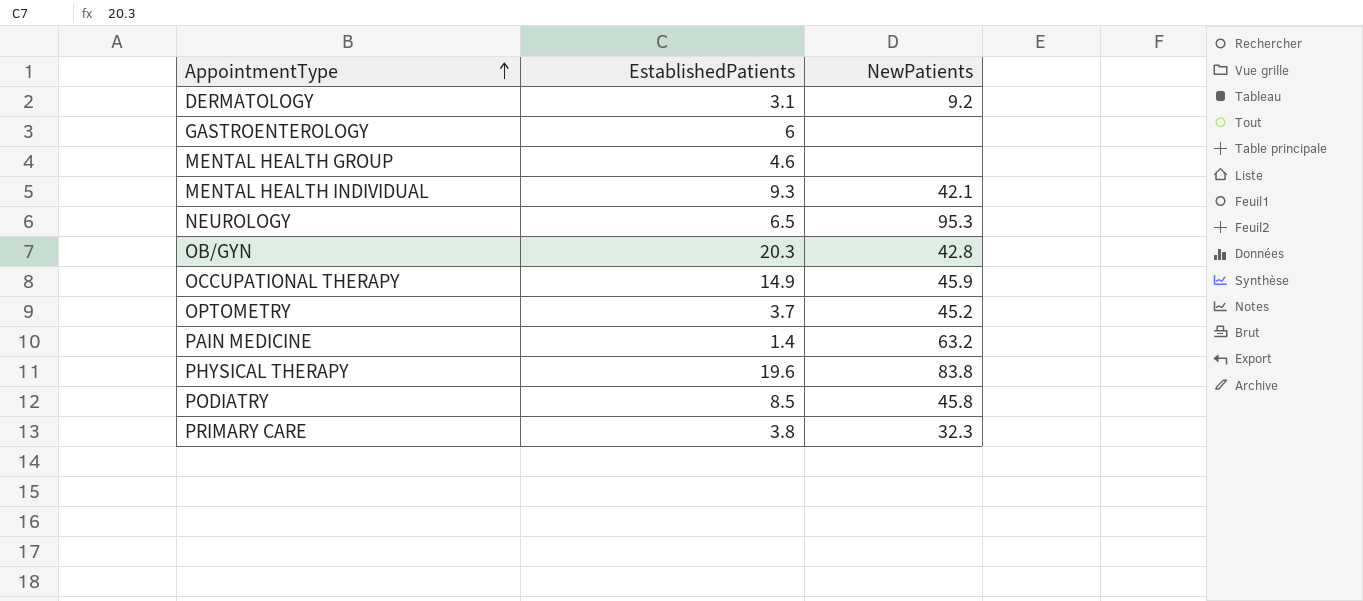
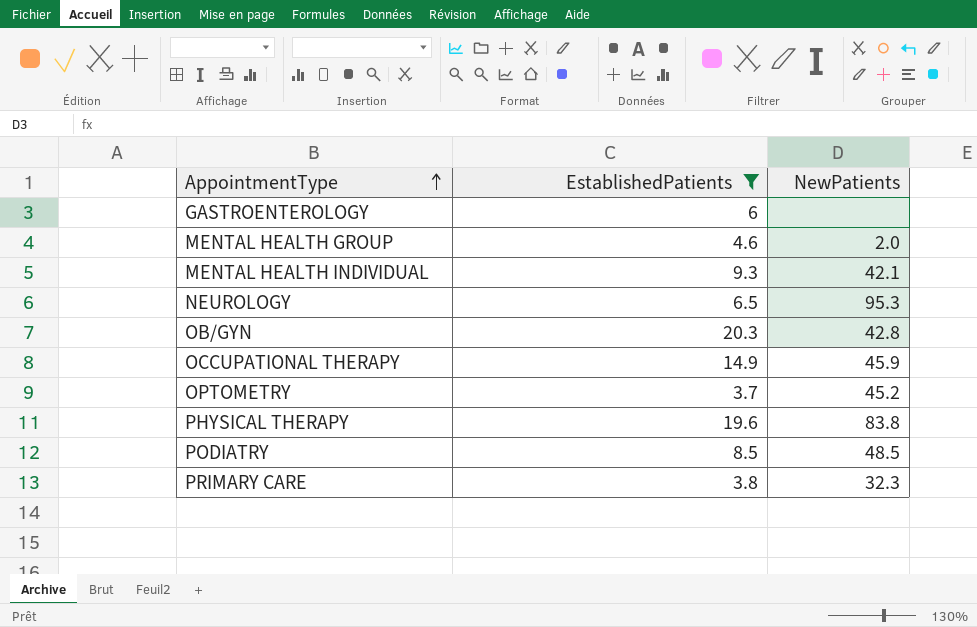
filter: none -> EstablishedPatients >= 3.7
MENTAL HEALTH GROUP | NewPatients: none -> 2.0
PODIATRY | NewPatients: 45.8 -> 48.5

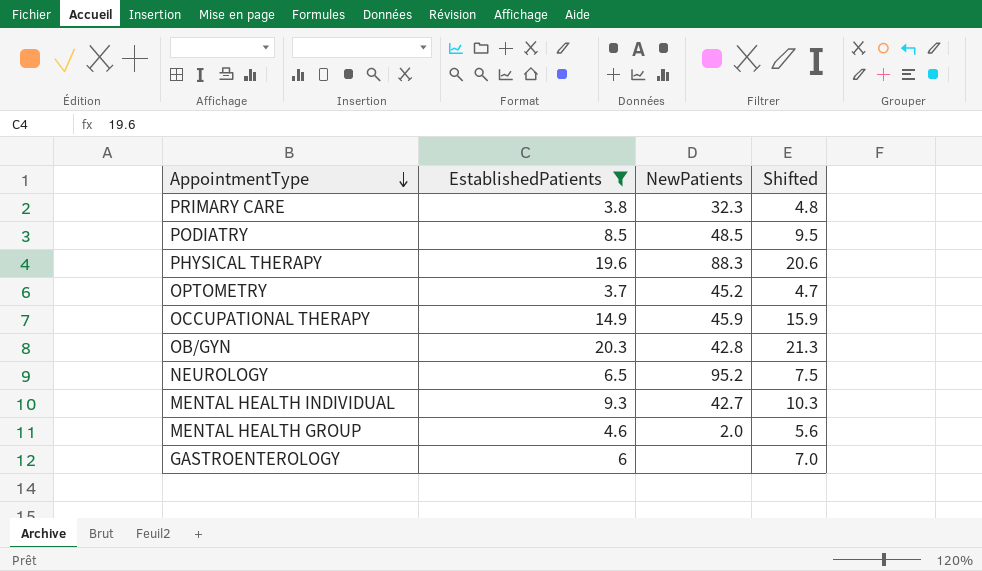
row order: AppointmentType ascending -> AppointmentType descending
column Shifted | formula: none -> [EstablishedPatients] + 1
PHYSICAL THERAPY | NewPatients: 83.8 -> 88.3
NEUROLOGY | NewPatients: 95.3 -> 95.2
MENTAL HEALTH INDIVIDUAL | NewPatients: 42.1 -> 42.7

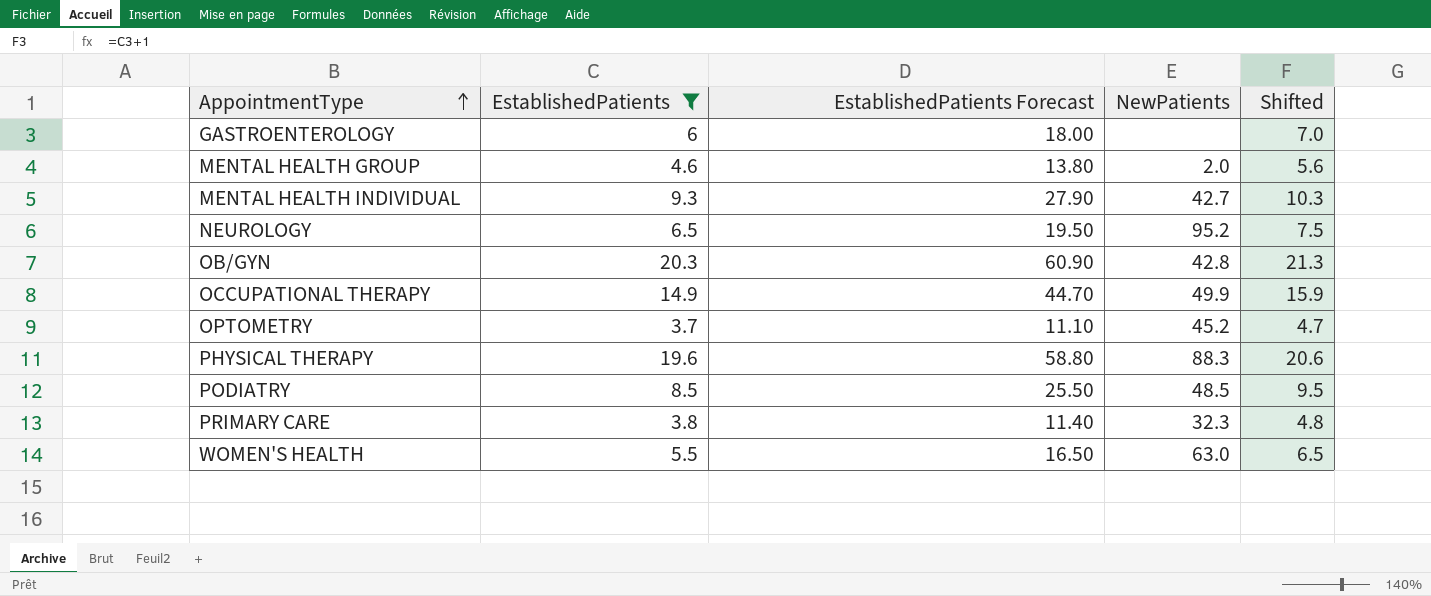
row order: AppointmentType descending -> AppointmentType ascending
column EstablishedPatients Forecast | formula: none -> [EstablishedPatients] * 3
OCCUPATIONAL THERAPY | NewPatients: 45.9 -> 49.9
row WOMEN'S HEALTH: none -> 5.5 | 16.50 | 63.0 | 6.5

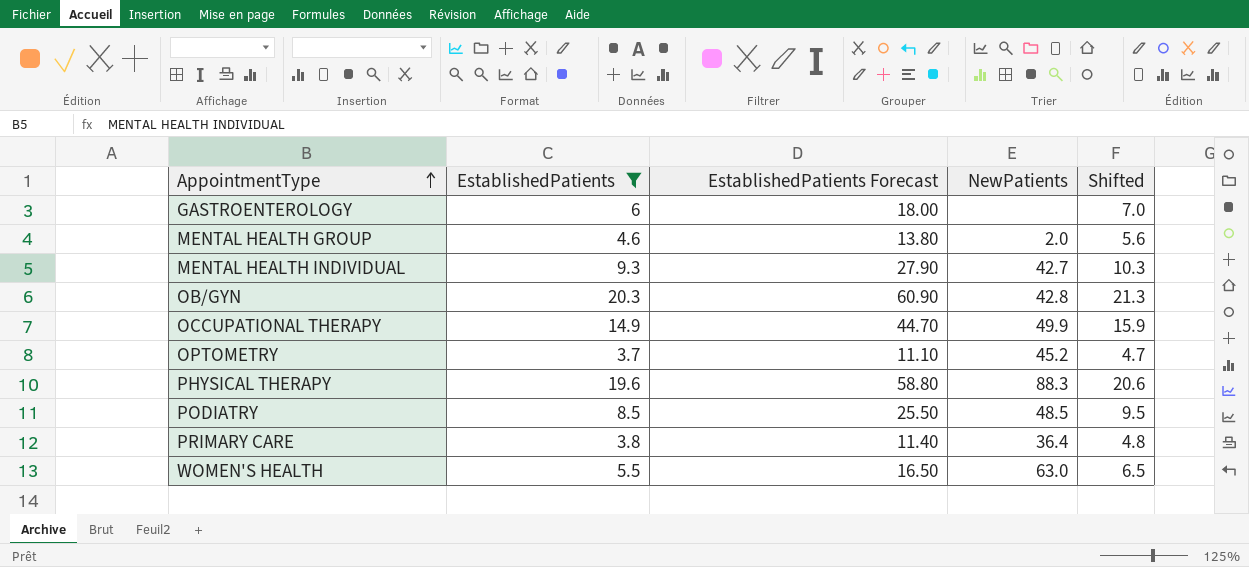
row NEUROLOGY: 6.5 | 19.50 | 95.2 | 7.5 -> none
PRIMARY CARE | NewPatients: 32.3 -> 36.4

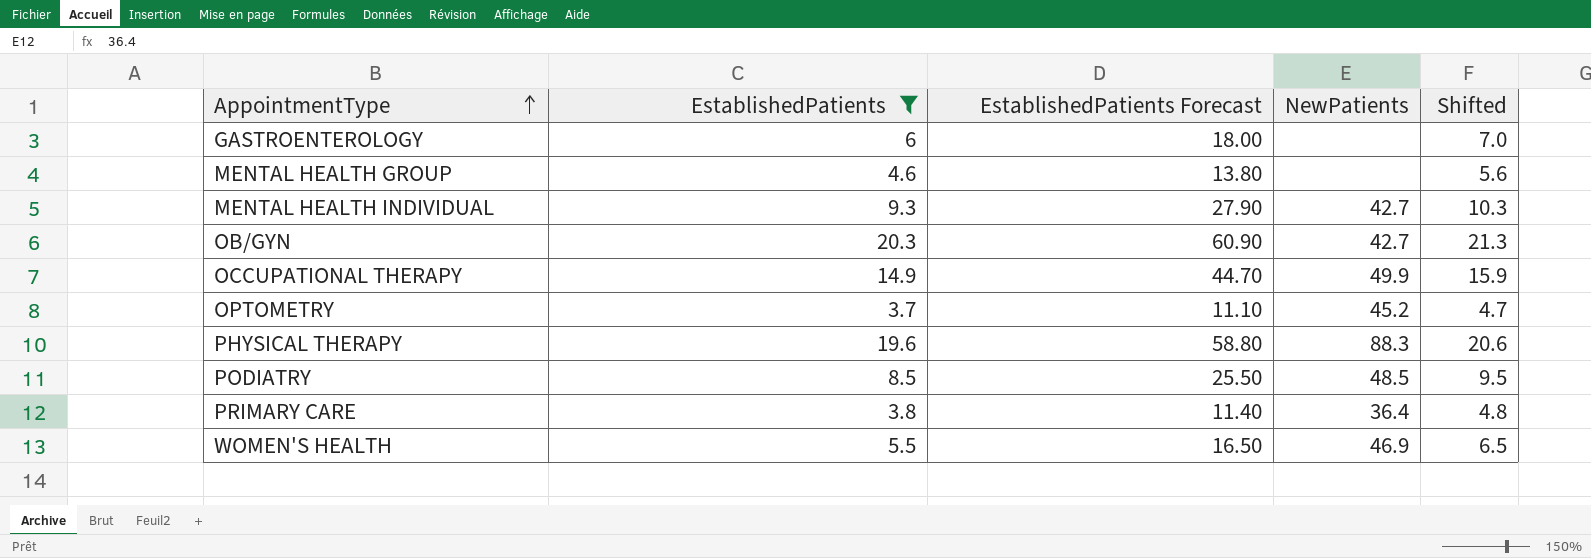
MENTAL HEALTH GROUP | NewPatients: 2.0 -> none
OB/GYN | NewPatients: 42.8 -> 42.7
WOMEN'S HEALTH | NewPatients: 63.0 -> 46.9

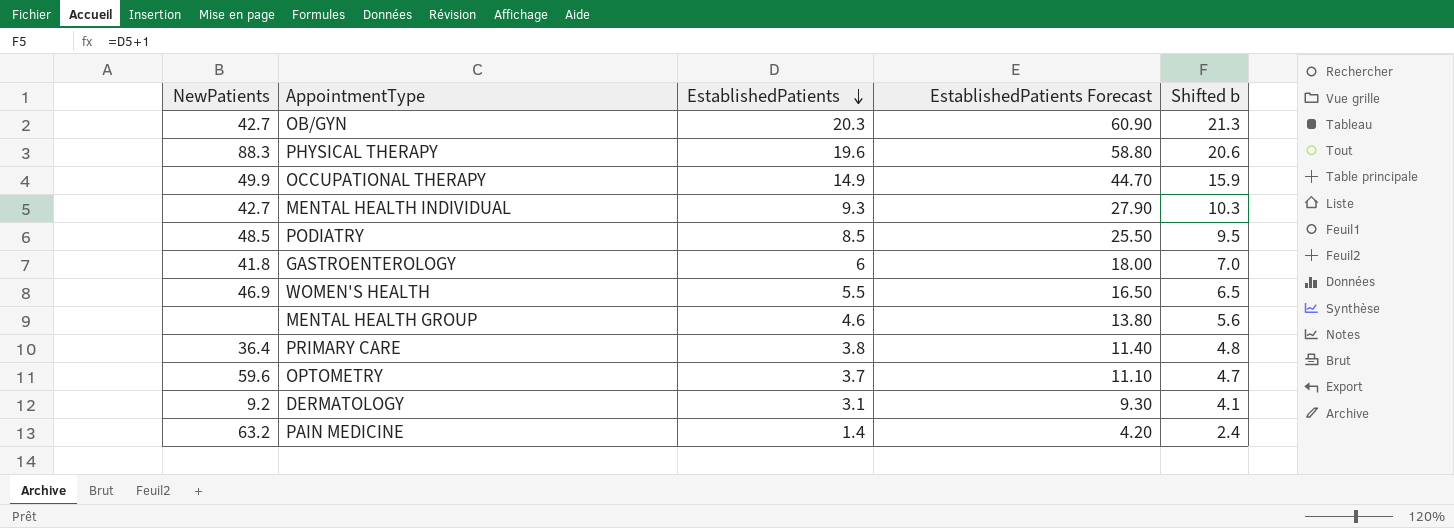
filter: EstablishedPatients >= 3.7 -> none
row order: AppointmentType ascending -> EstablishedPatients descending
column NewPatients | position: 4 -> 1
column name: Shifted -> Shifted b
GASTROENTEROLOGY | NewPatients: none -> 41.8
OPTOMETRY | NewPatients: 45.2 -> 59.6

